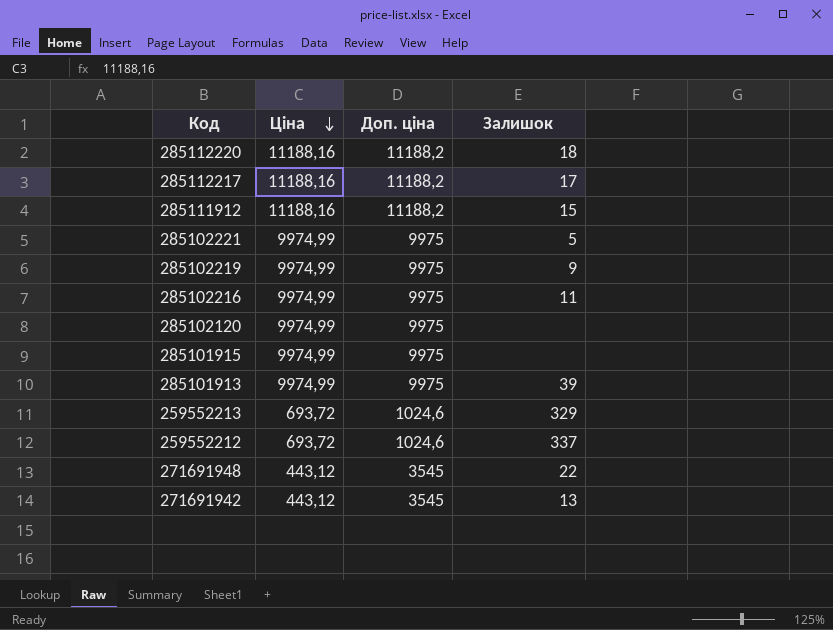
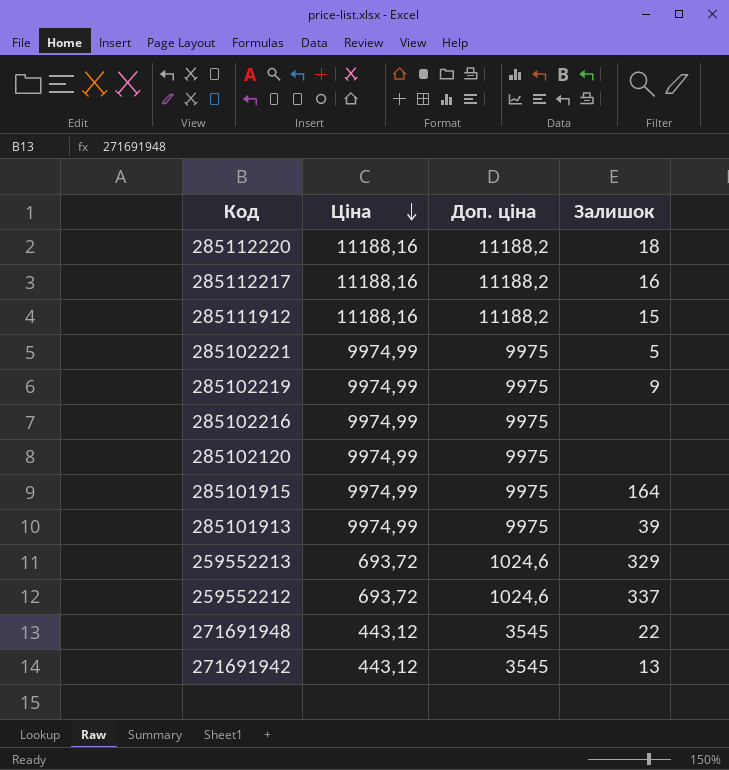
285112217 | Залишок: 17 -> 16
285102216 | Залишок: 11 -> none
285101915 | Залишок: none -> 164

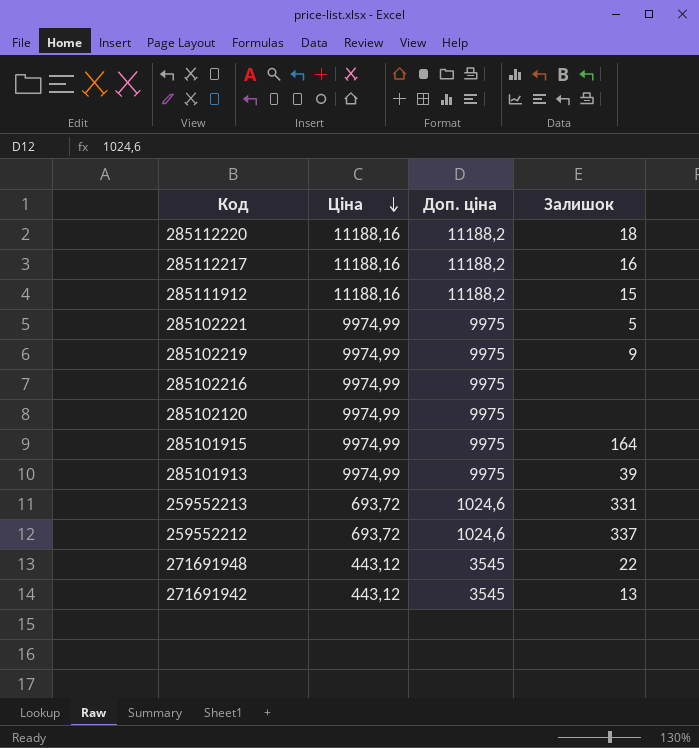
259552213 | Залишок: 329 -> 331

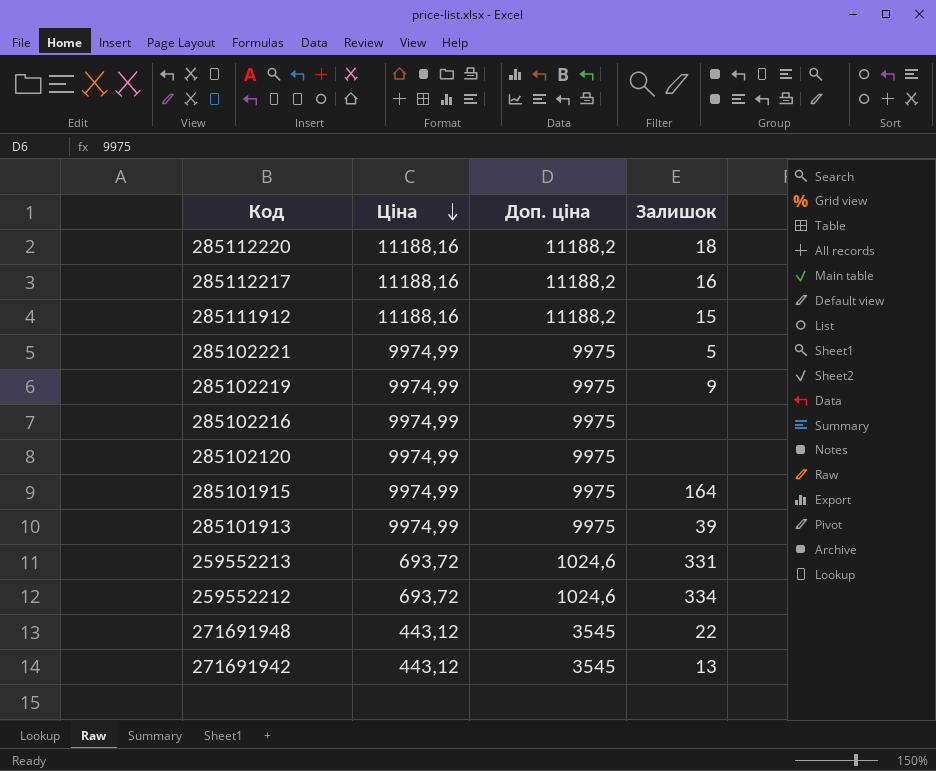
259552212 | Залишок: 337 -> 334

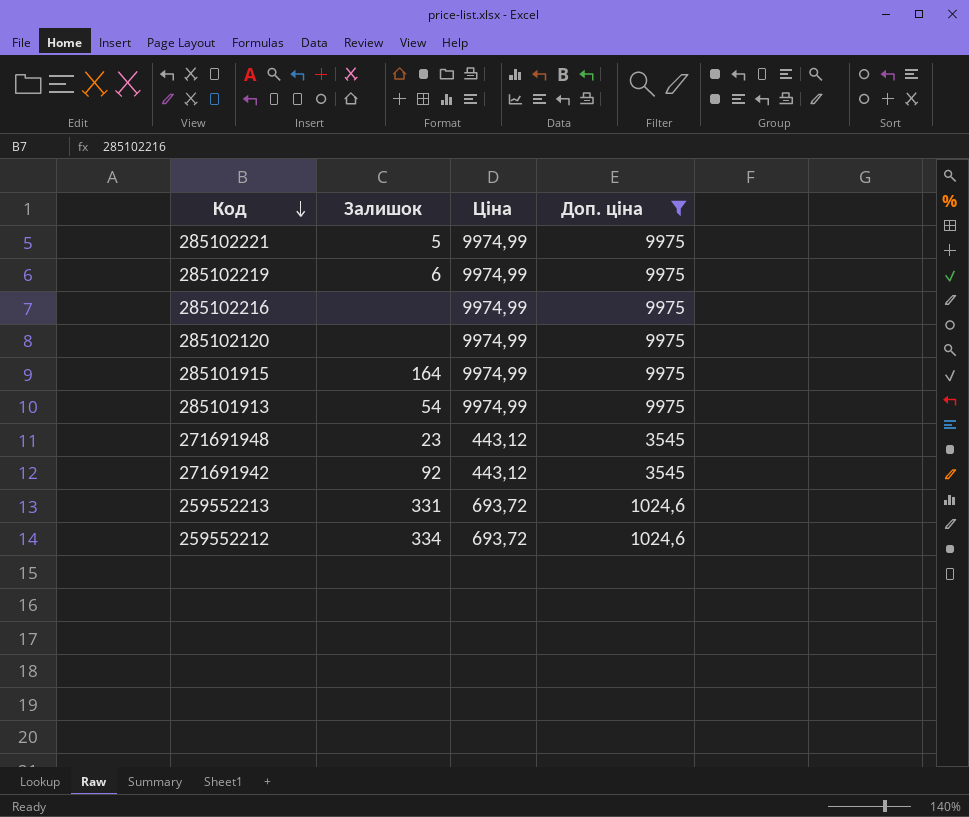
filter: none -> Доп. ціна != 11188,2
row order: Ціна descending -> Код descending
column Залишок | position: 4 -> 2
285102219 | Залишок: 9 -> 6
285101913 | Залишок: 39 -> 54
271691948 | Залишок: 22 -> 23
271691942 | Залишок: 13 -> 92

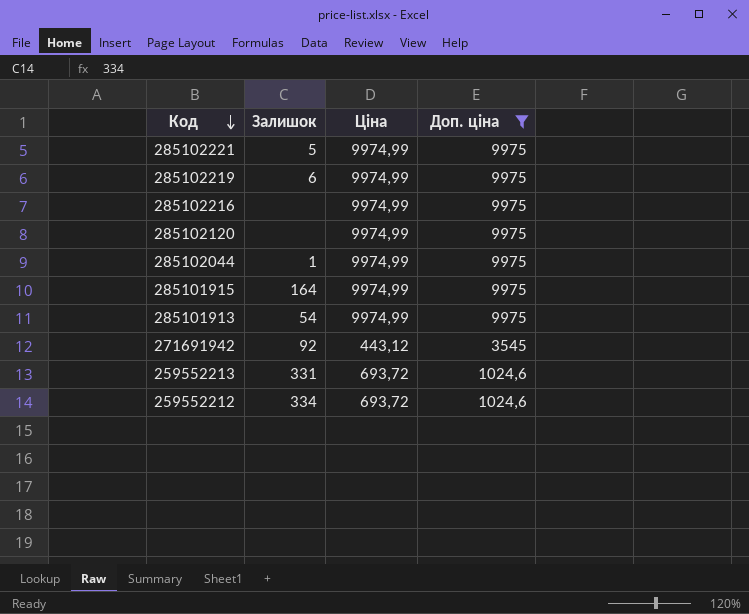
row 271691948: 23 | 443,12 | 3545 -> none
row 285102044: none -> 1 | 9974,99 | 9975

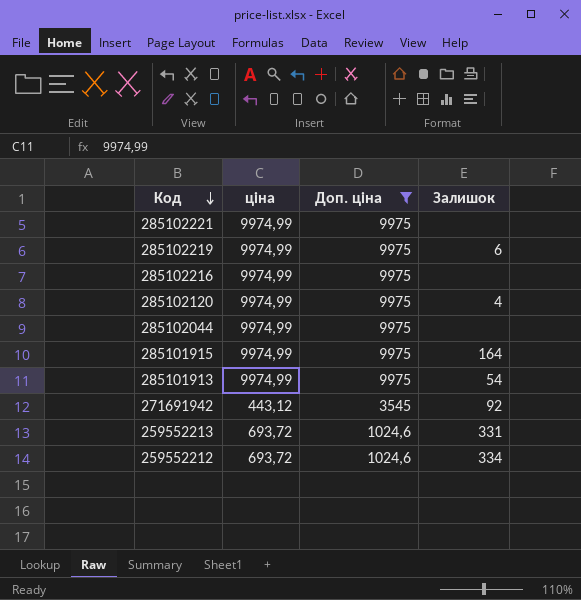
column name: Ціна -> ціна
column Залишок | position: 2 -> 4
285102221 | Залишок: 5 -> none
285102120 | Залишок: none -> 4
285102044 | Залишок: 1 -> none

